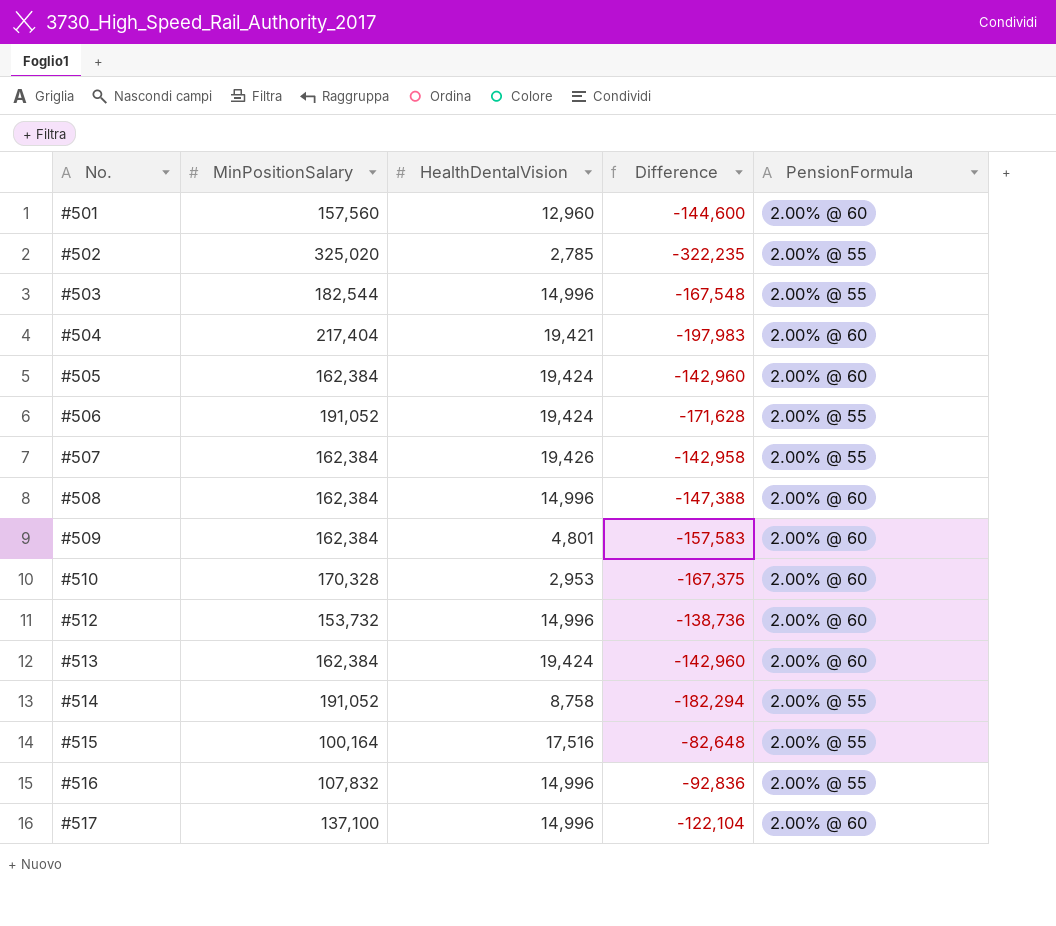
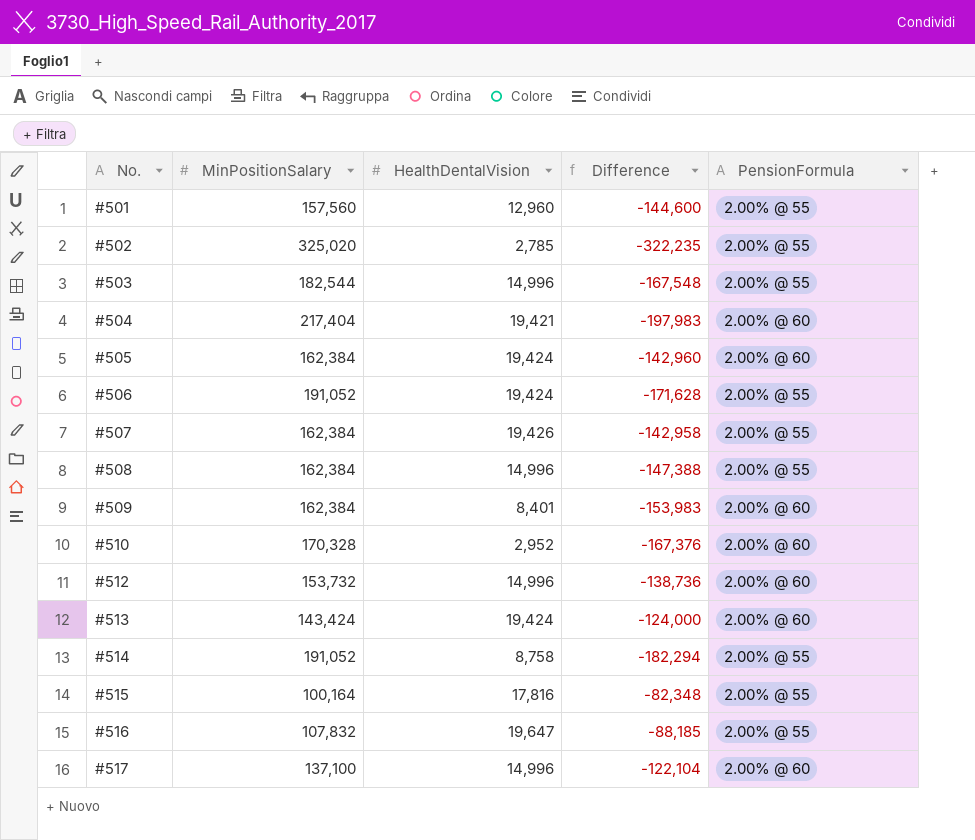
#501 | PensionFormula: 2.00% @ 60 -> 2.00% @ 55
#508 | PensionFormula: 2.00% @ 60 -> 2.00% @ 55
#509 | HealthDentalVision: 4,801 -> 8,401
#509 | Difference: -157,583 -> -153,983
#510 | HealthDentalVision: 2,953 -> 2,952
#510 | Difference: -167,375 -> -167,376
#513 | MinPositionSalary: 162,384 -> 143,424
#513 | Difference: -142,960 -> -124,000
#515 | HealthDentalVision: 17,516 -> 17,816
#515 | Difference: -82,648 -> -82,348
#516 | HealthDentalVision: 14,996 -> 19,647
#516 | Difference: -92,836 -> -88,185

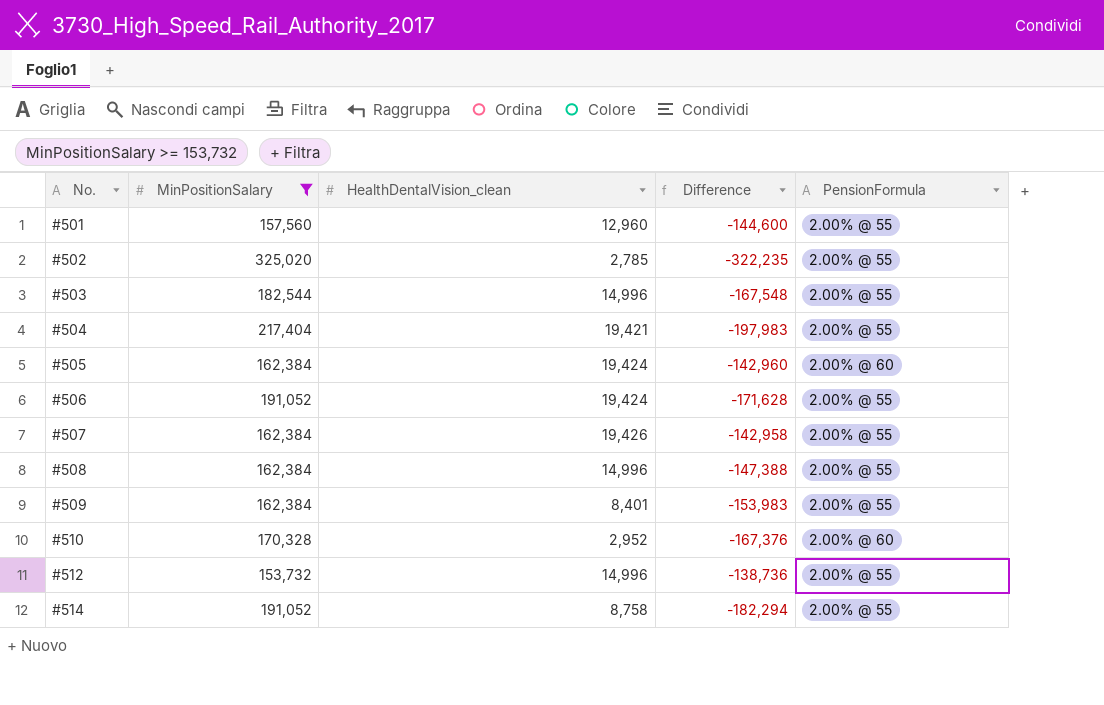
filter: none -> MinPositionSalary >= 153,732
column name: HealthDentalVision -> HealthDentalVision_clean
#504 | PensionFormula: 2.00% @ 60 -> 2.00% @ 55
#509 | PensionFormula: 2.00% @ 60 -> 2.00% @ 55
#512 | PensionFormula: 2.00% @ 60 -> 2.00% @ 55

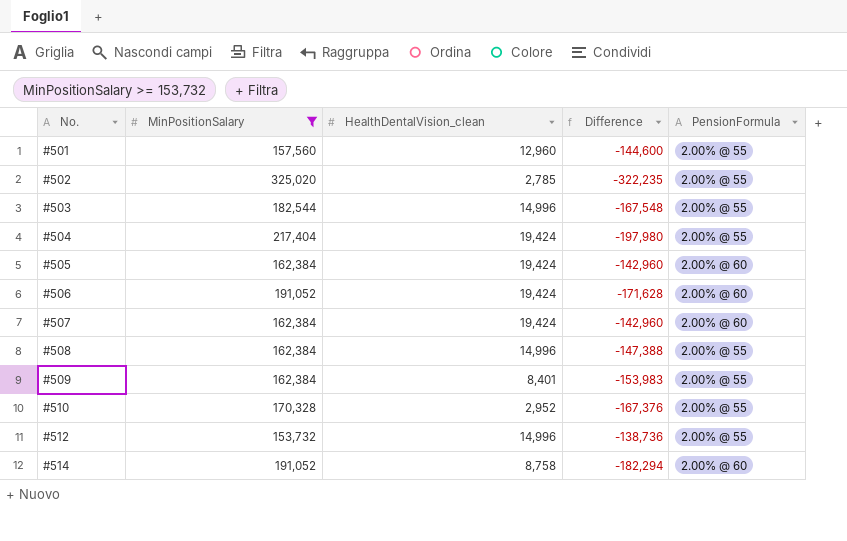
#504 | HealthDentalVision_clean: 19,421 -> 19,424
#504 | Difference: -197,983 -> -197,980
#506 | PensionFormula: 2.00% @ 55 -> 2.00% @ 60
#507 | HealthDentalVision_clean: 19,426 -> 19,424
#507 | Difference: -142,958 -> -142,960
#507 | PensionFormula: 2.00% @ 55 -> 2.00% @ 60
#510 | PensionFormula: 2.00% @ 60 -> 2.00% @ 55
#514 | PensionFormula: 2.00% @ 55 -> 2.00% @ 60

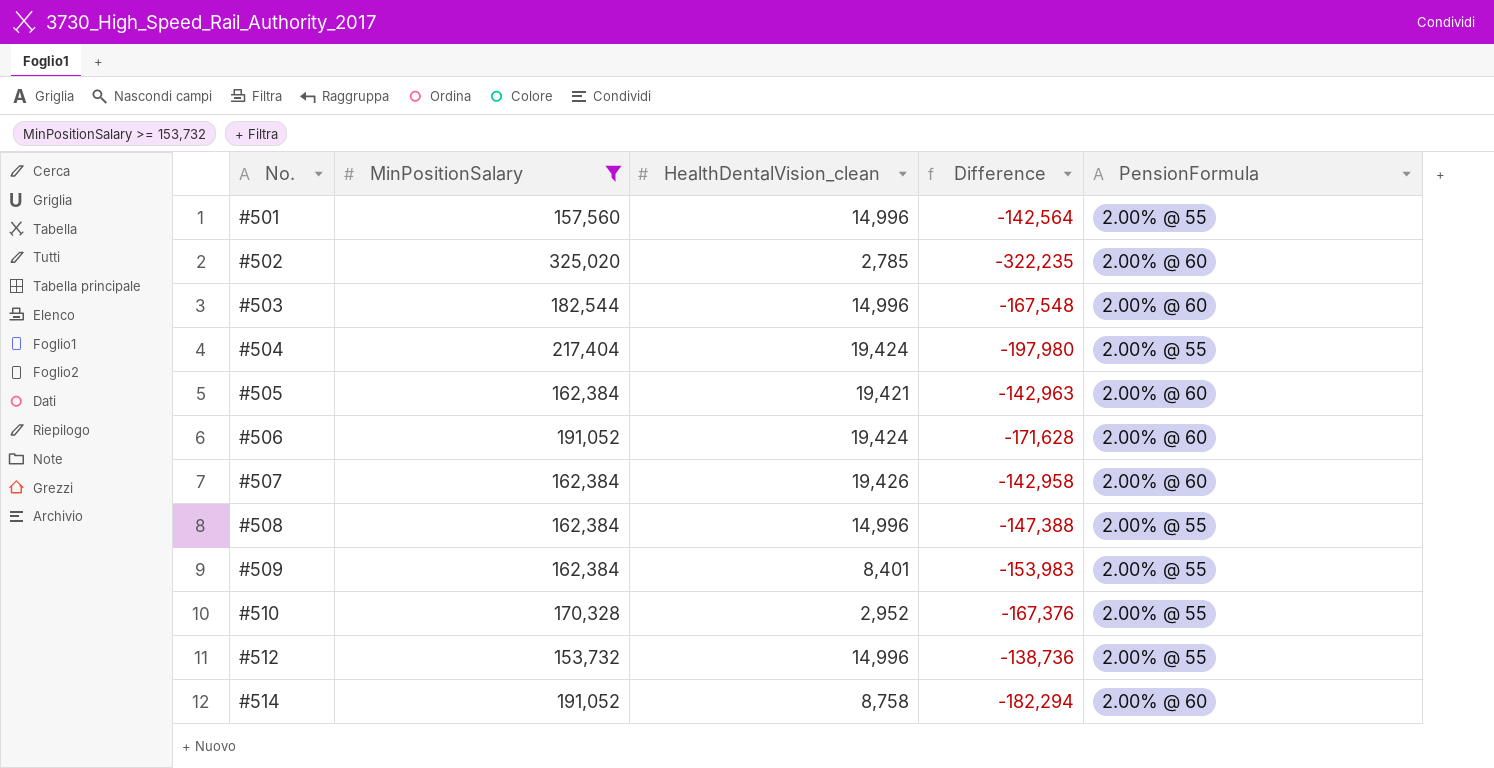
#501 | HealthDentalVision_clean: 12,960 -> 14,996
#501 | Difference: -144,600 -> -142,564
#502 | PensionFormula: 2.00% @ 55 -> 2.00% @ 60
#503 | PensionFormula: 2.00% @ 55 -> 2.00% @ 60
#505 | HealthDentalVision_clean: 19,424 -> 19,421
#505 | Difference: -142,960 -> -142,963
#507 | HealthDentalVision_clean: 19,424 -> 19,426
#507 | Difference: -142,960 -> -142,958

